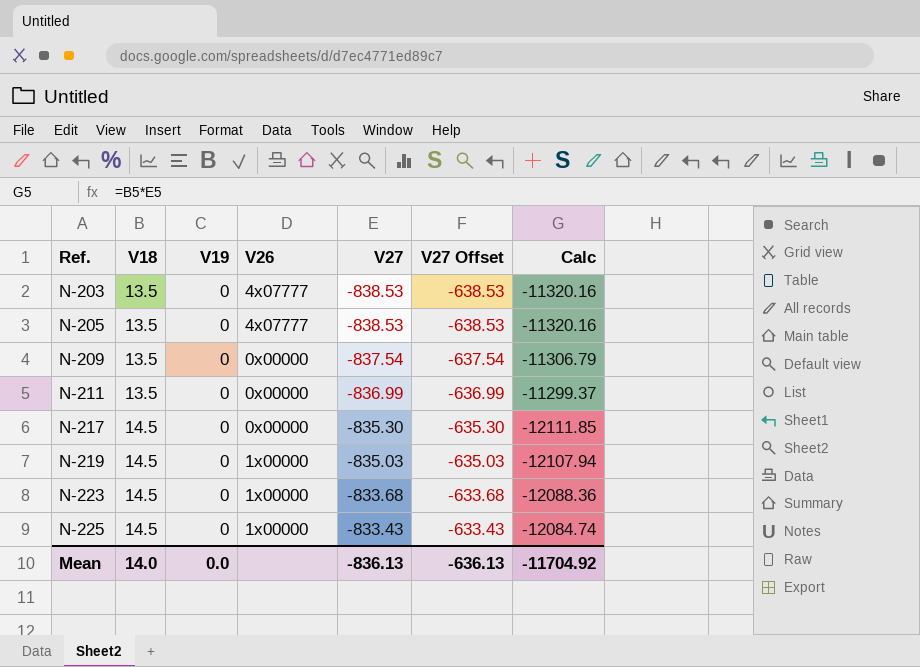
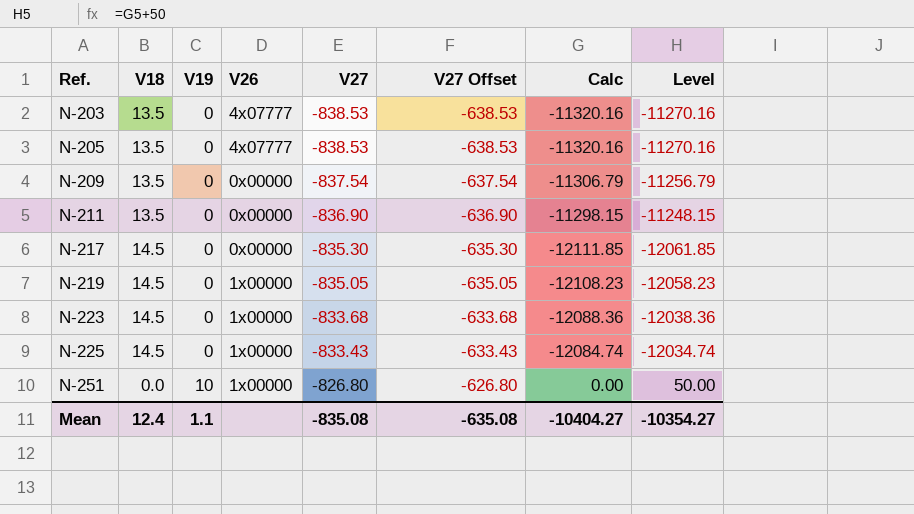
column Level | formula: none -> [Calc] + 50
N-211 | V27: -836.99 -> -836.90
N-211 | V27 Offset: -636.99 -> -636.90
N-211 | Calc: -11299.37 -> -11298.15
N-219 | V27: -835.03 -> -835.05
N-219 | V27 Offset: -635.03 -> -635.05
N-219 | Calc: -12107.94 -> -12108.23
row N-251: none -> 0.0 | 10 | 1x00000 | -826.80 | -626.80 | 0.00 | 50.00
Mean | V18: 14.0 -> 12.4
Mean | V19: 0.0 -> 1.1
Mean | V27: -836.13 -> -835.08
Mean | V27 Offset: -636.13 -> -635.08
Mean | Calc: -11704.92 -> -10404.27

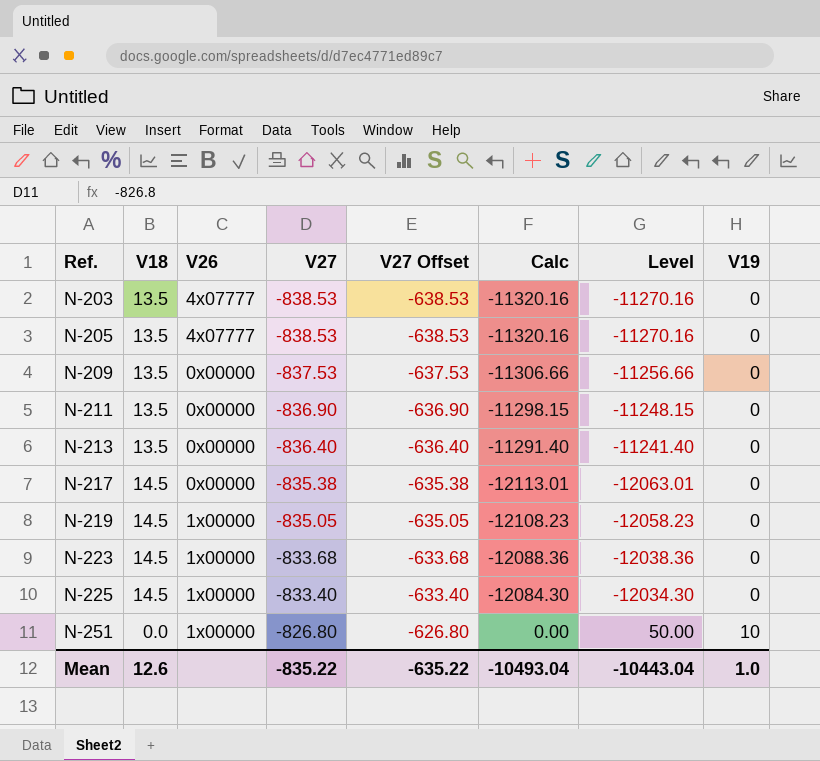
column V19 | position: 3 -> 8
N-209 | V27: -837.54 -> -837.53
N-209 | V27 Offset: -637.54 -> -637.53
N-209 | Calc: -11306.79 -> -11306.66
N-209 | Level: -11256.79 -> -11256.66
row N-213: none -> 13.5 | 0x00000 | -836.40 | -636.40 | -11291.40 | -11241.40 | 0
N-217 | V27: -835.30 -> -835.38
N-217 | V27 Offset: -635.30 -> -635.38
N-217 | Calc: -12111.85 -> -12113.01
N-217 | Level: -12061.85 -> -12063.01
N-225 | V27: -833.43 -> -833.40
N-225 | V27 Offset: -633.43 -> -633.40
N-225 | Calc: -12084.74 -> -12084.30
N-225 | Level: -12034.74 -> -12034.30
Mean | V18: 12.4 -> 12.6
Mean | V27: -835.08 -> -835.22
Mean | V27 Offset: -635.08 -> -635.22
Mean | Calc: -10404.27 -> -10493.04
Mean | Level: -10354.27 -> -10443.04
Mean | V19: 1.1 -> 1.0

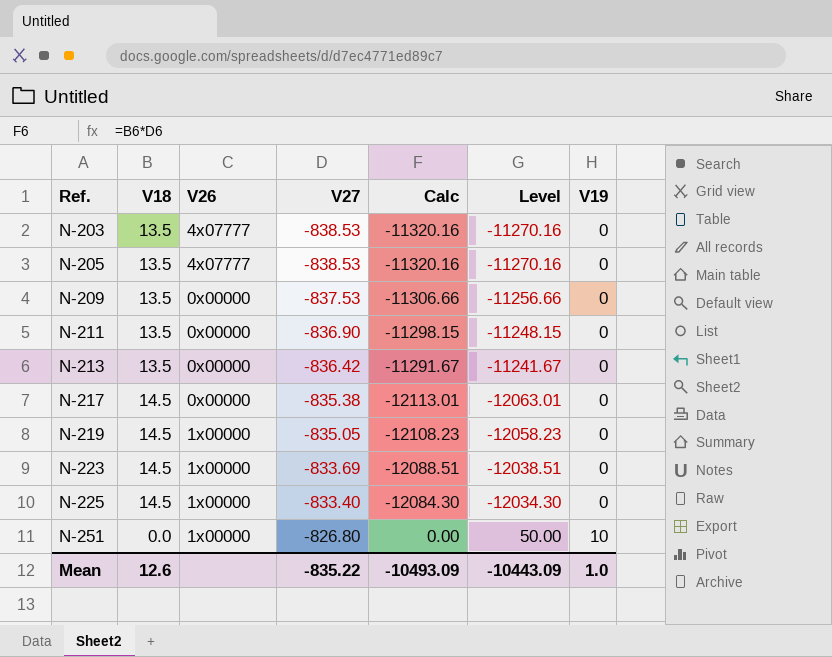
column V27 Offset | formula: [V27] + 200 -> none
N-213 | V27: -836.40 -> -836.42
N-213 | Calc: -11291.40 -> -11291.67
N-213 | Level: -11241.40 -> -11241.67
N-223 | V27: -833.68 -> -833.69
N-223 | Calc: -12088.36 -> -12088.51
N-223 | Level: -12038.36 -> -12038.51
Mean | Calc: -10493.04 -> -10493.09
Mean | Level: -10443.04 -> -10443.09

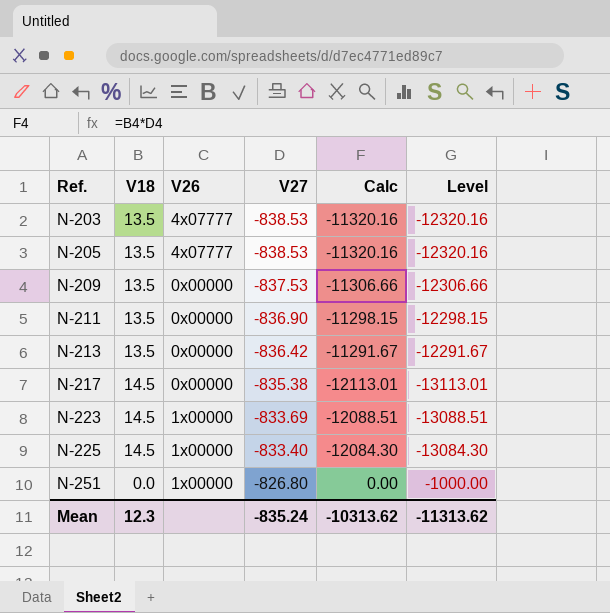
column V19 | position: 7 -> none
column Level | formula: [Calc] + 50 -> [Calc] - 1000
row N-219: 14.5 | 1x00000 | -835.05 | -12108.23 | -12058.23 | 0 -> none
Mean | V18: 12.6 -> 12.3
Mean | V27: -835.22 -> -835.24
Mean | Calc: -10493.09 -> -10313.62
Mean | Level: -10443.09 -> -11313.62

